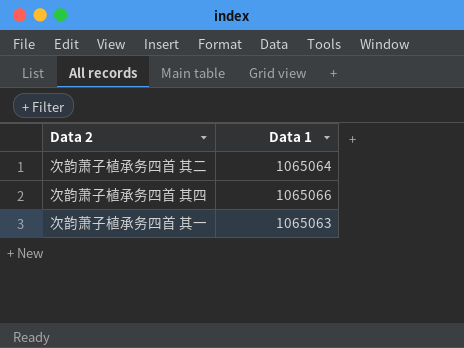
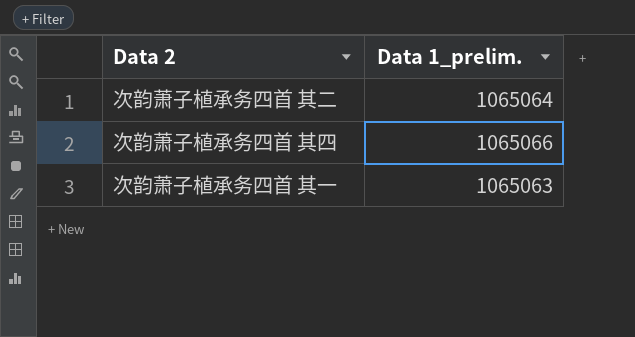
column name: Data 1 -> Data 1_prelim.

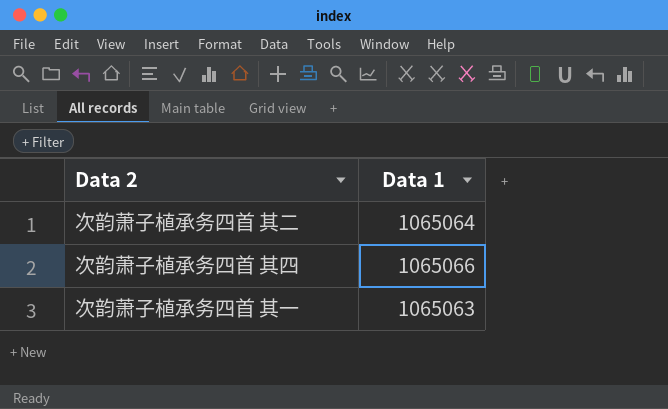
column name: Data 1_prelim. -> Data 1

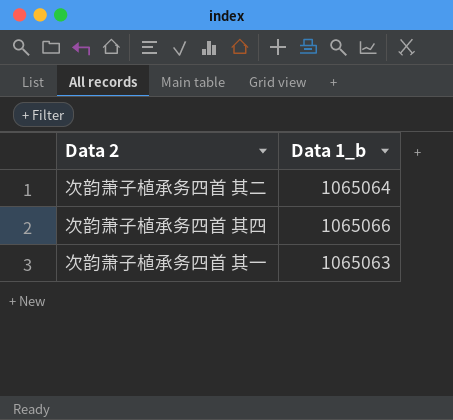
column name: Data 1 -> Data 1_b

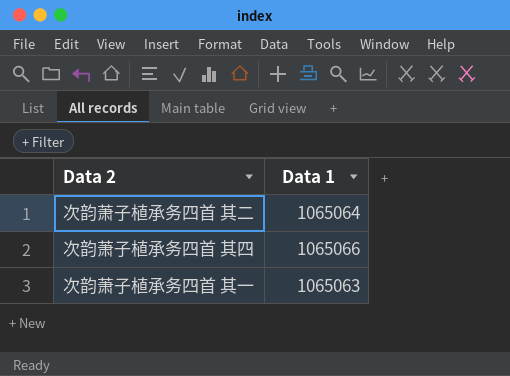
column name: Data 1_b -> Data 1

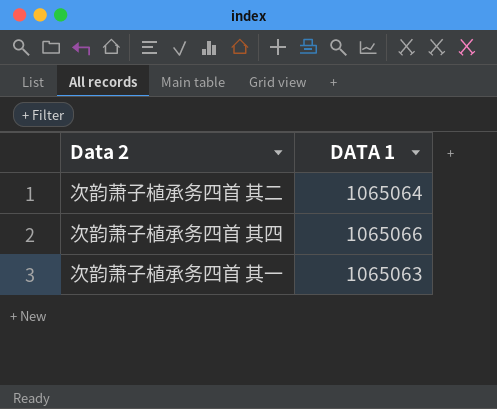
column name: Data 1 -> DATA 1

